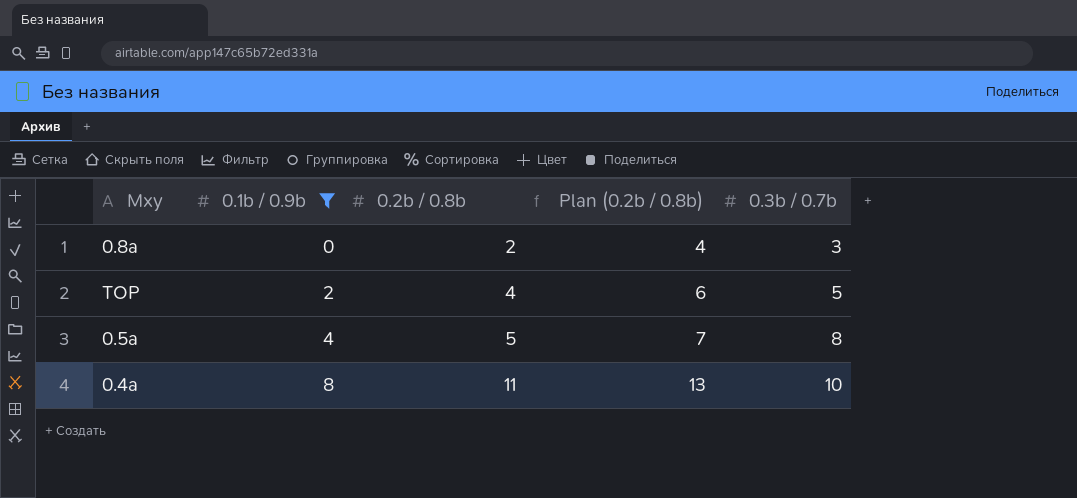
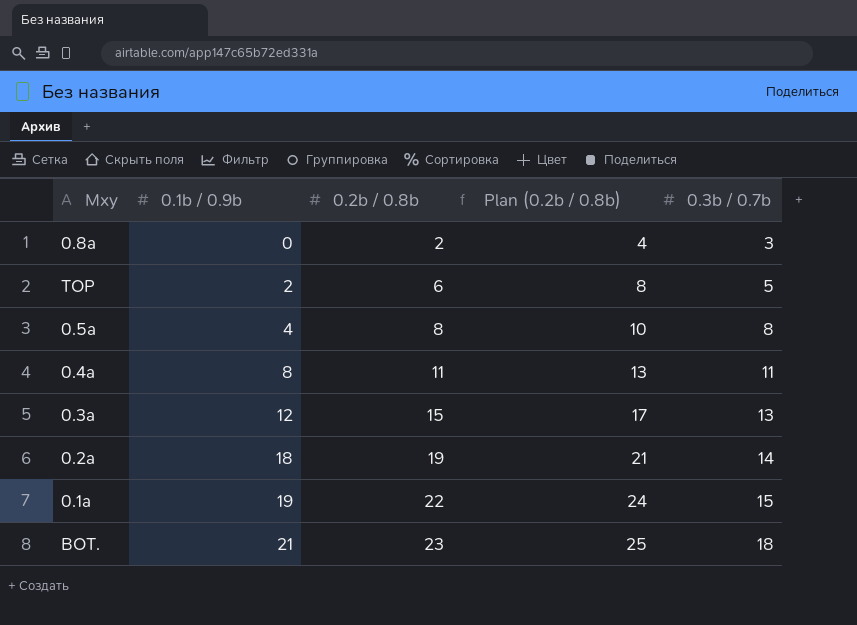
filter: 0.1b / 0.9b <= 8 -> none
TOP | 0.2b / 0.8b: 4 -> 6
TOP | Plan (0.2b / 0.8b): 6 -> 8
0.5a | 0.2b / 0.8b: 5 -> 8
0.5a | Plan (0.2b / 0.8b): 7 -> 10
0.4a | 0.3b / 0.7b: 10 -> 11

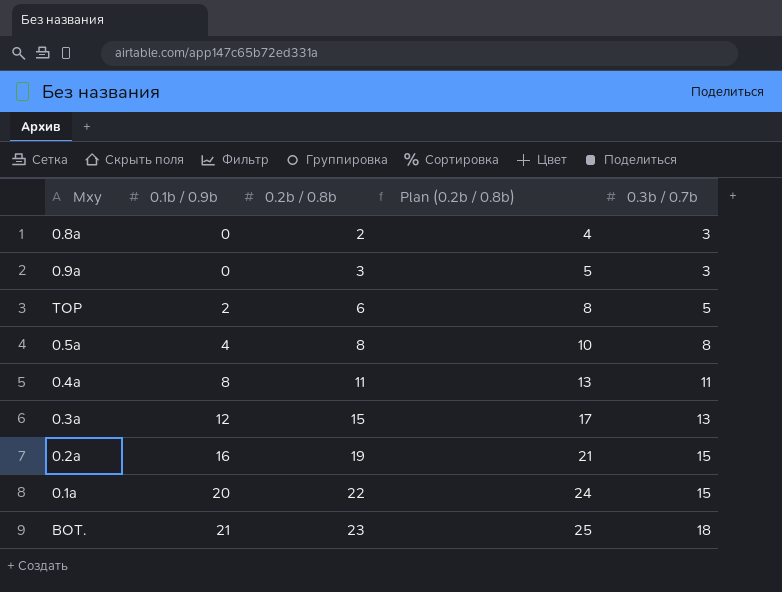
row 0.9a: none -> 0 | 3 | 5 | 3
0.2a | 0.1b / 0.9b: 18 -> 16
0.2a | 0.3b / 0.7b: 14 -> 15
0.1a | 0.1b / 0.9b: 19 -> 20

